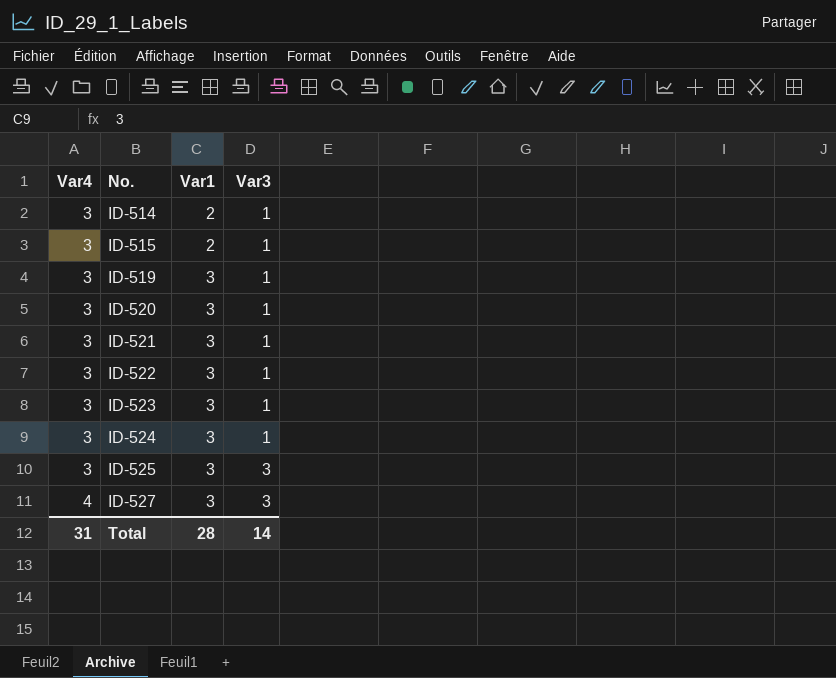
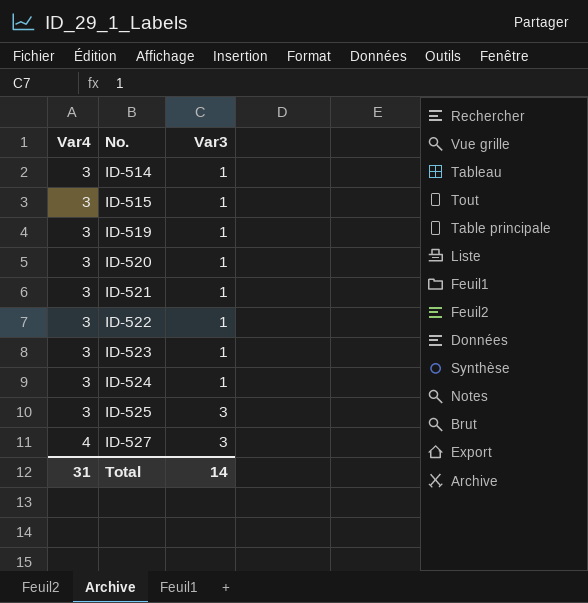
column Var1 | position: 3 -> none

